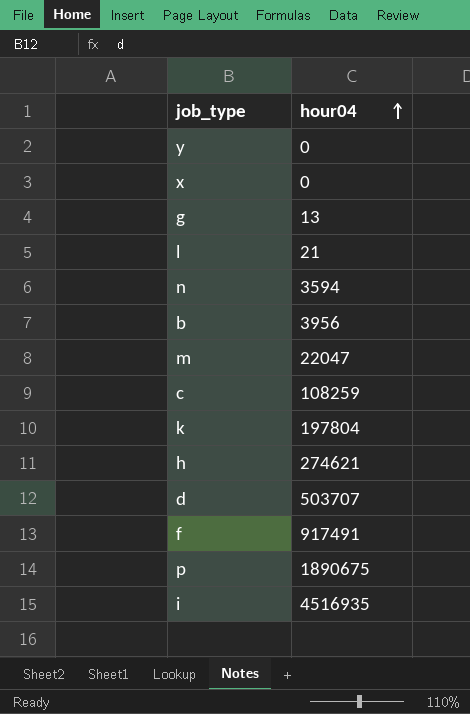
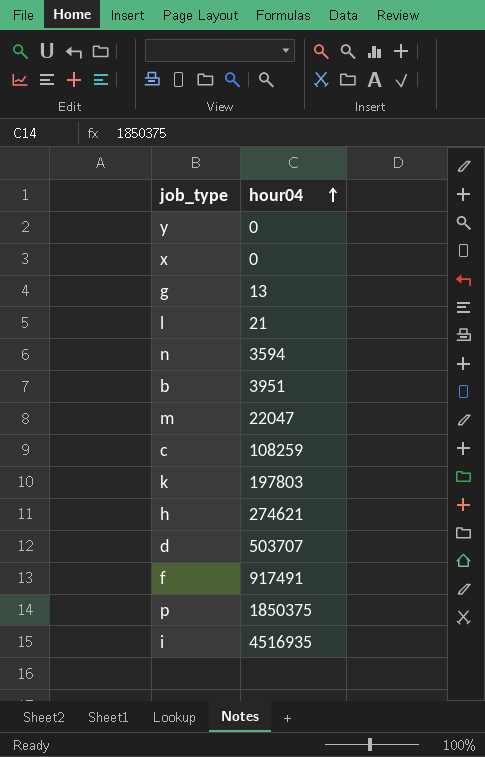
b | hour04: 3956 -> 3951
k | hour04: 197804 -> 197803
p | hour04: 1890675 -> 1850375

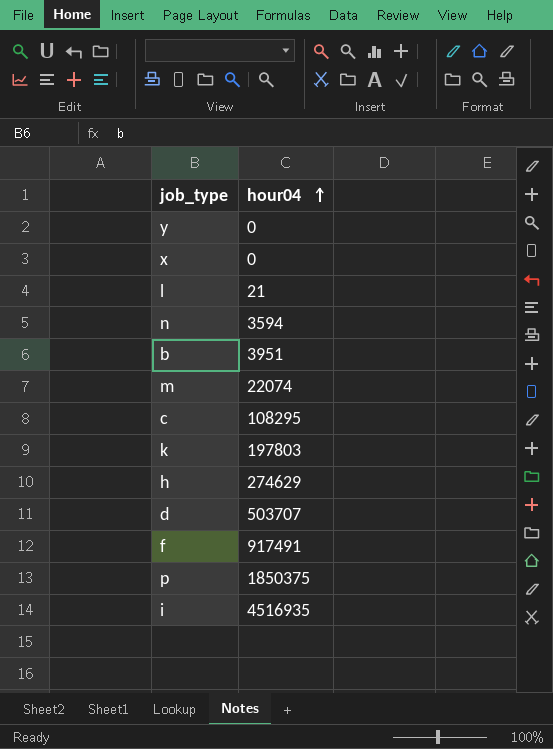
row g: 13 -> none
m | hour04: 22047 -> 22074
c | hour04: 108259 -> 108295
h | hour04: 274621 -> 274629

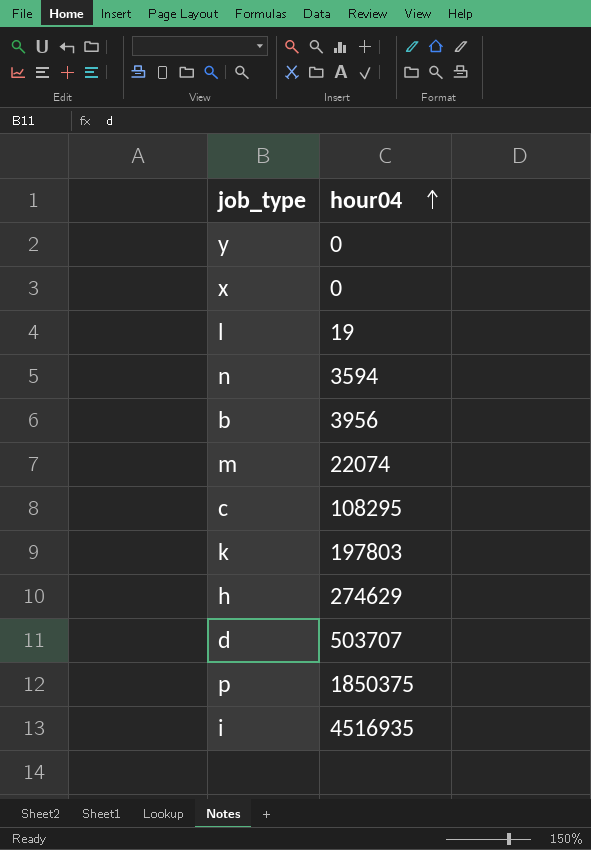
row f: 917491 -> none
l | hour04: 21 -> 19
b | hour04: 3951 -> 3956

